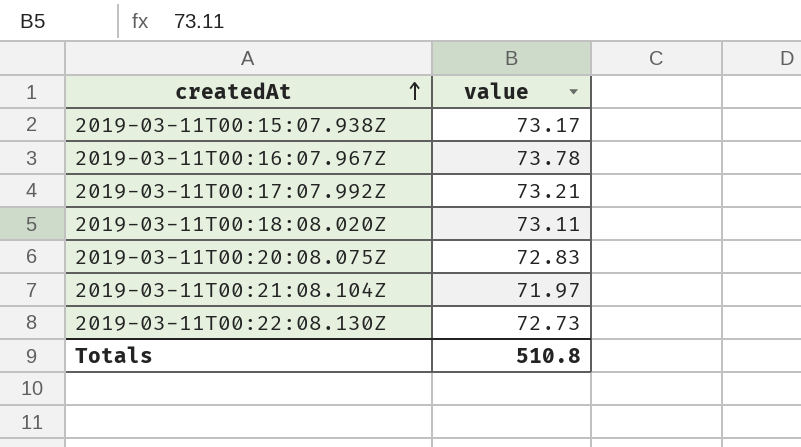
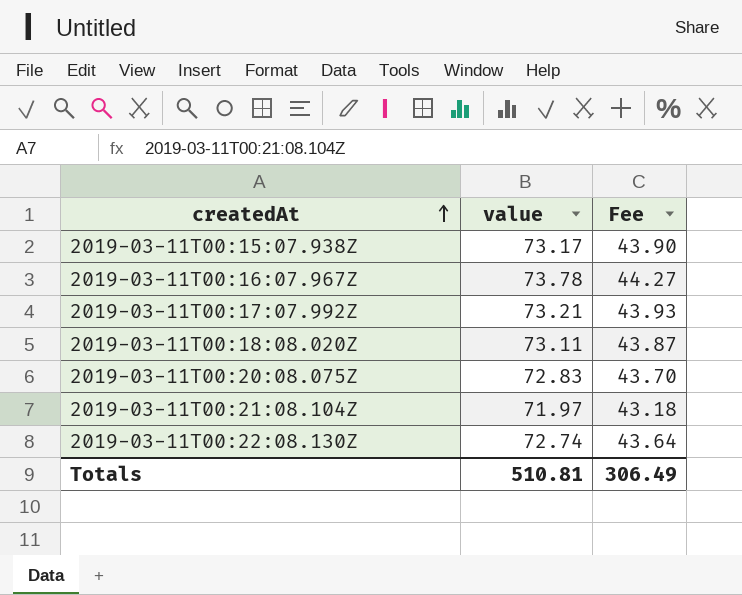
column Fee | formula: none -> [value] * 0.6
2019-03-11T00:22:08.130Z | value: 72.73 -> 72.74
Totals | value: 510.8 -> 510.81

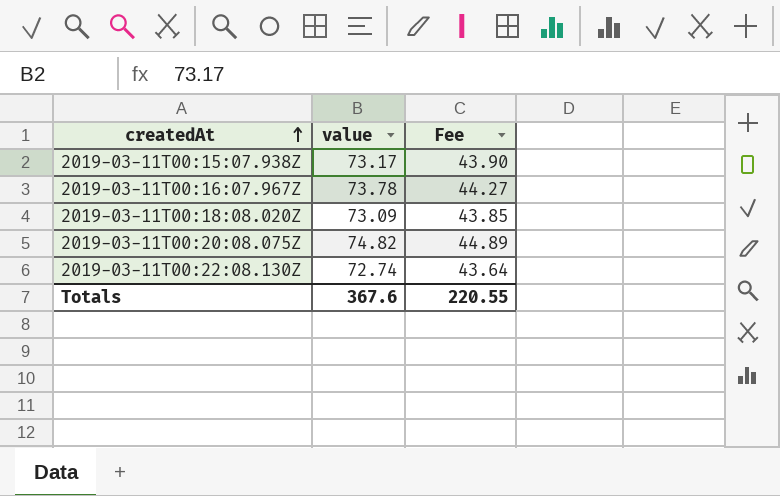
row 2019-03-11T00:17:07.992Z: 73.21 | 43.93 -> none
row 2019-03-11T00:21:08.104Z: 71.97 | 43.18 -> none
2019-03-11T00:18:08.020Z | value: 73.11 -> 73.09
2019-03-11T00:18:08.020Z | Fee: 43.87 -> 43.85
2019-03-11T00:20:08.075Z | value: 72.83 -> 74.82
2019-03-11T00:20:08.075Z | Fee: 43.70 -> 44.89
Totals | value: 510.81 -> 367.6
Totals | Fee: 306.49 -> 220.55

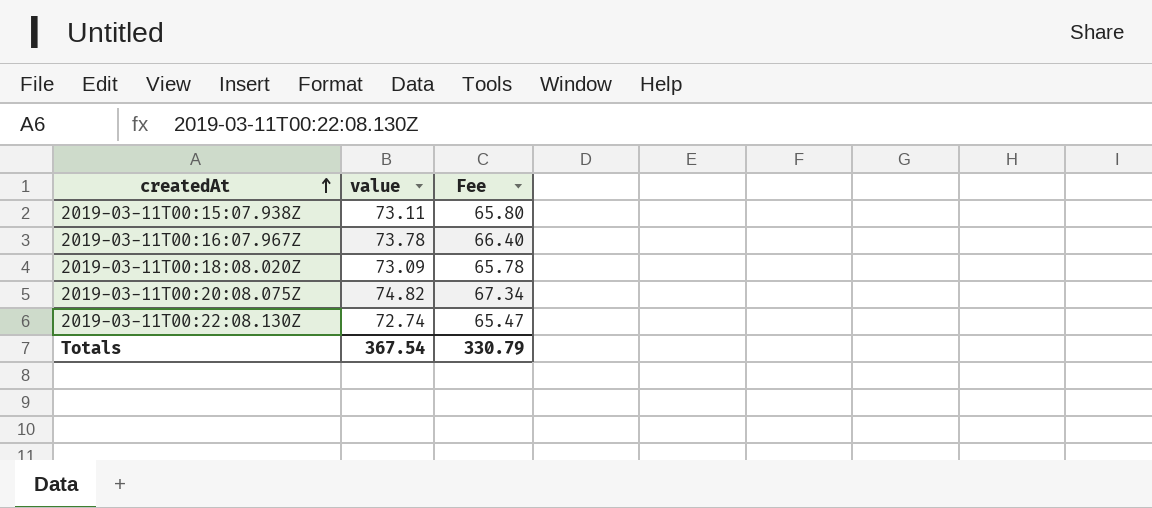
column Fee | formula: [value] * 0.6 -> [value] * 0.9
2019-03-11T00:15:07.938Z | value: 73.17 -> 73.11
Totals | value: 367.6 -> 367.54
Totals | Fee: 220.55 -> 330.79

